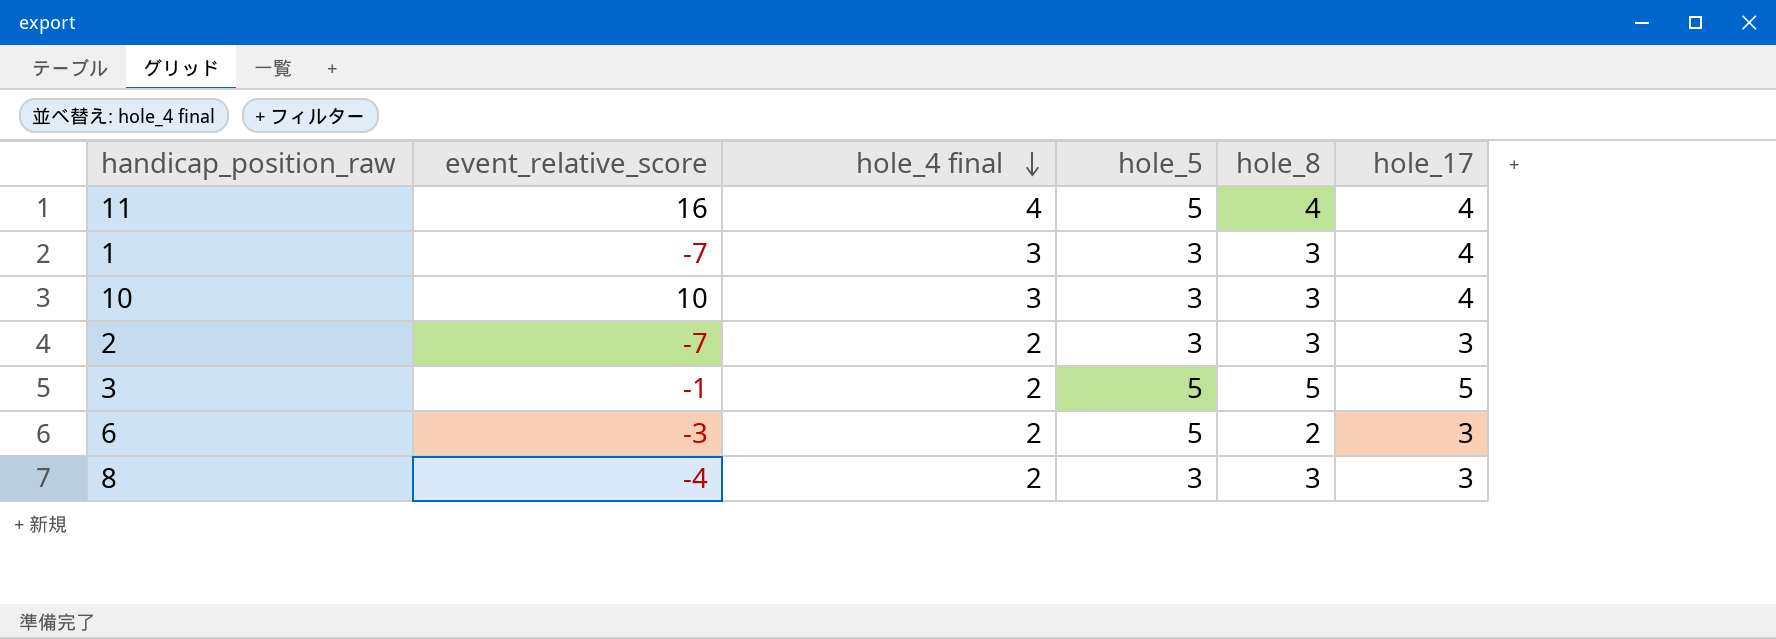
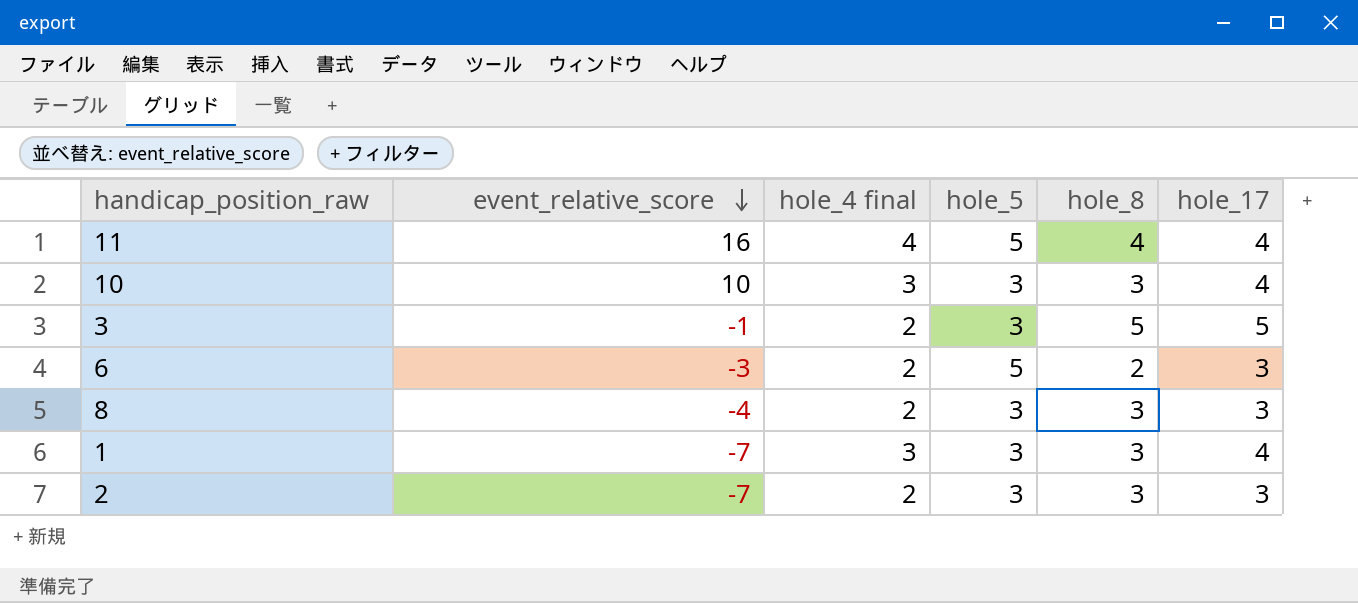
row order: hole_4 final descending -> event_relative_score descending
3 | hole_5: 5 -> 3

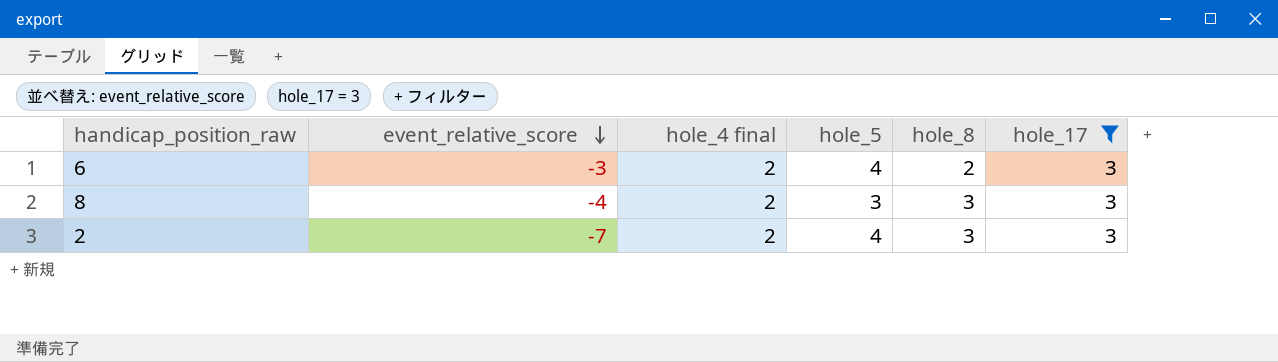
filter: none -> hole_17 = 3
6 | hole_5: 5 -> 4
2 | hole_5: 3 -> 4

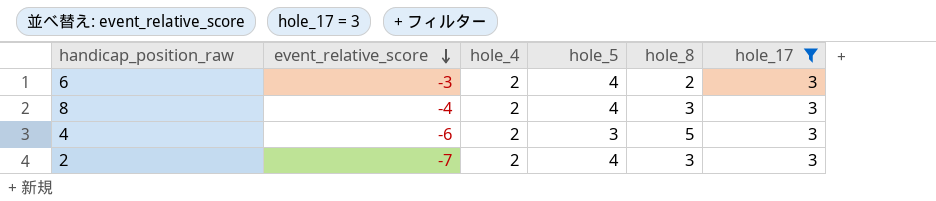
column name: hole_4 final -> hole_4
8 | hole_5: 3 -> 4
row 4: none -> -6 | 2 | 3 | 5 | 3

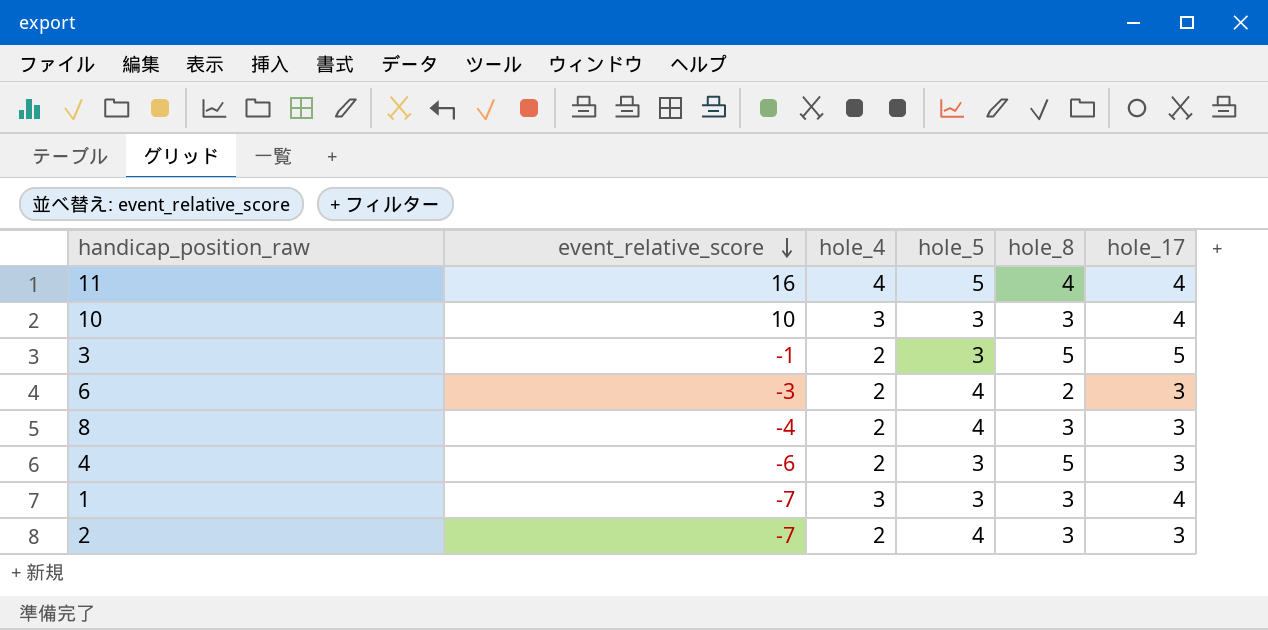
filter: hole_17 = 3 -> none

